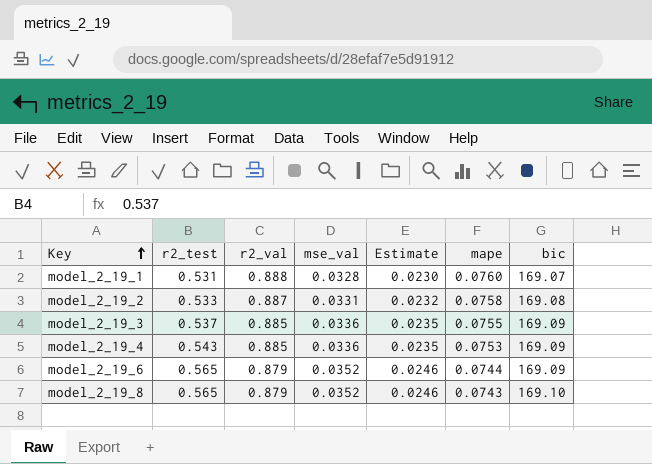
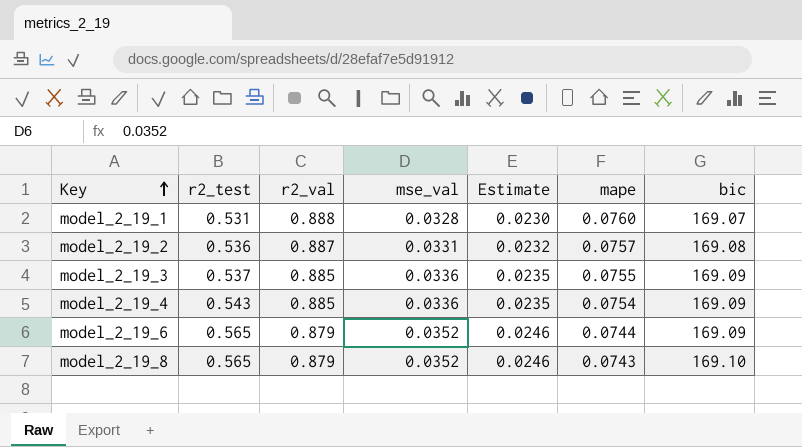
model_2_19_2 | r2_test: 0.533 -> 0.536
model_2_19_2 | mape: 0.0758 -> 0.0757
model_2_19_4 | mape: 0.0753 -> 0.0754

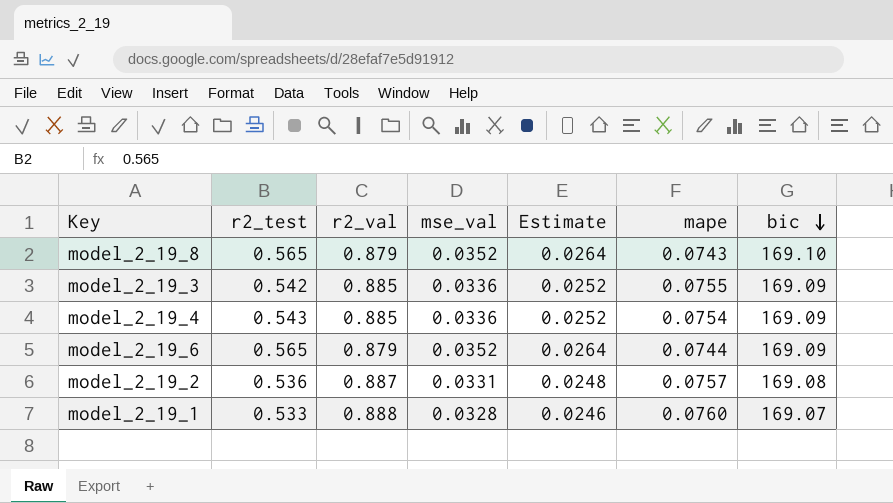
row order: Key ascending -> bic descending
column Estimate | formula: [mse_val] * 0.7 -> [mse_val] * 0.75
model_2_19_3 | r2_test: 0.537 -> 0.542
model_2_19_1 | r2_test: 0.531 -> 0.533

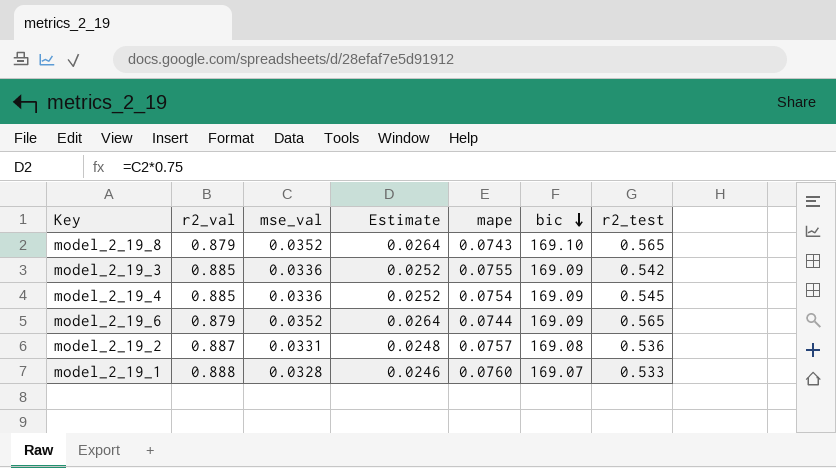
column r2_test | position: 2 -> 7
model_2_19_4 | r2_test: 0.543 -> 0.545

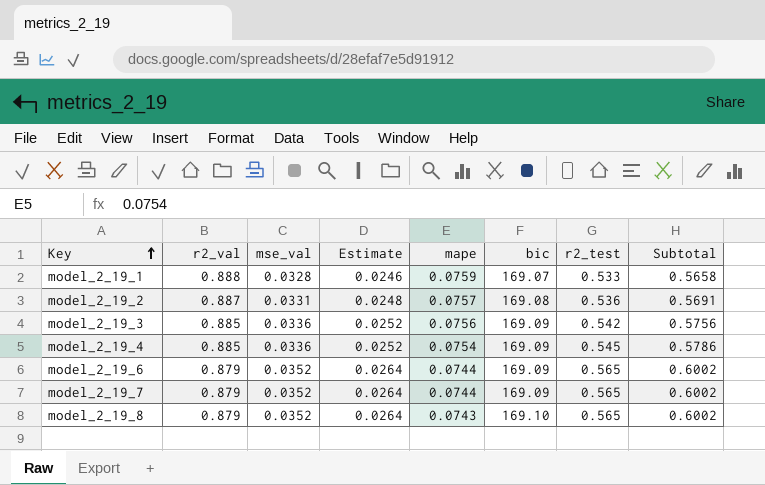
row order: bic descending -> Key ascending
column Subtotal | formula: none -> [mse_val] + [r2_test]
model_2_19_1 | mape: 0.0760 -> 0.0759
model_2_19_3 | mape: 0.0755 -> 0.0756
row model_2_19_7: none -> 0.879 | 0.0352 | 0.0264 | 0.0744 | 169.09 | 0.565 | 0.6002

